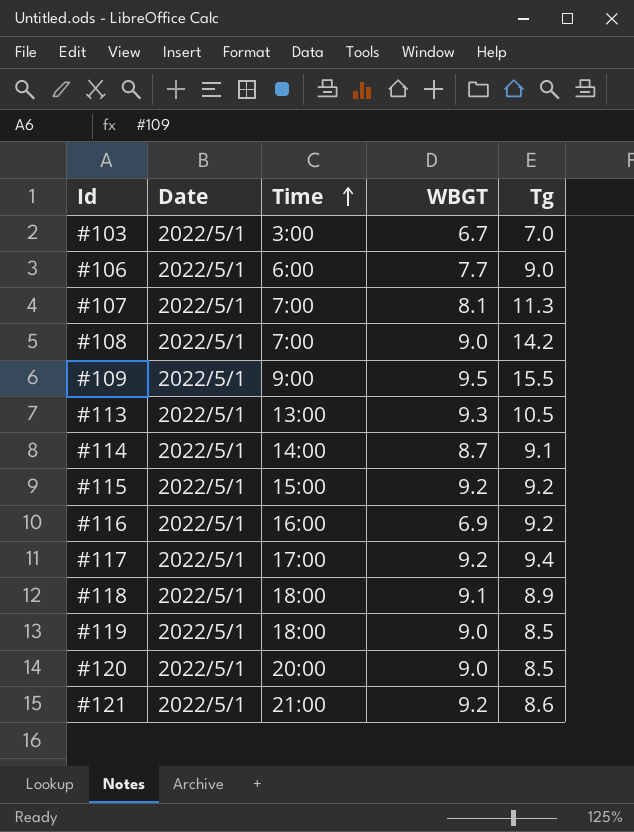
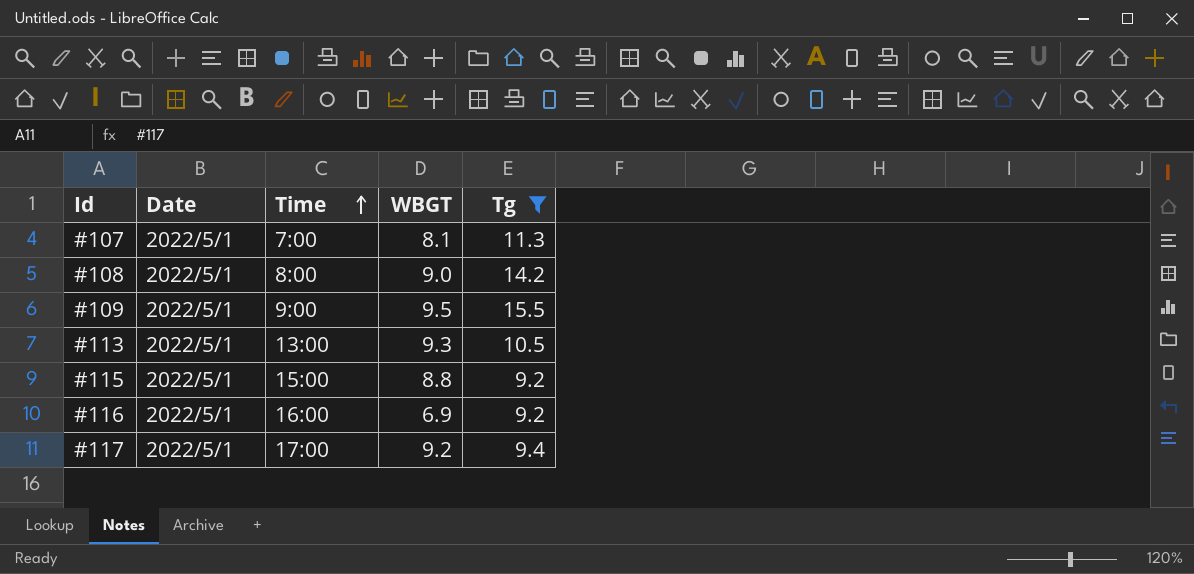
filter: none -> Tg >= 9.2
#108 | Time: 7:00 -> 8:00
#115 | WBGT: 9.2 -> 8.8

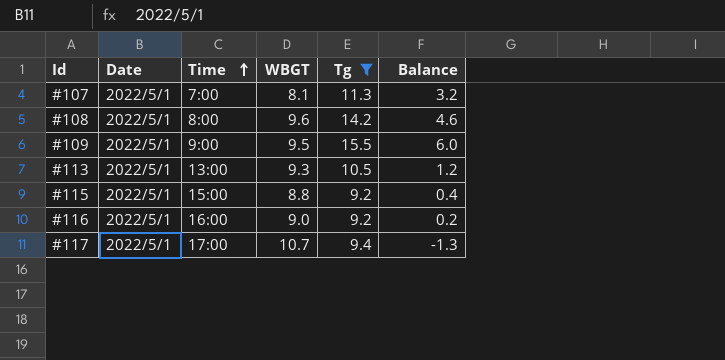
column Balance | formula: none -> [Tg] - [WBGT]
#108 | WBGT: 9.0 -> 9.6
#116 | WBGT: 6.9 -> 9.0
#117 | WBGT: 9.2 -> 10.7

